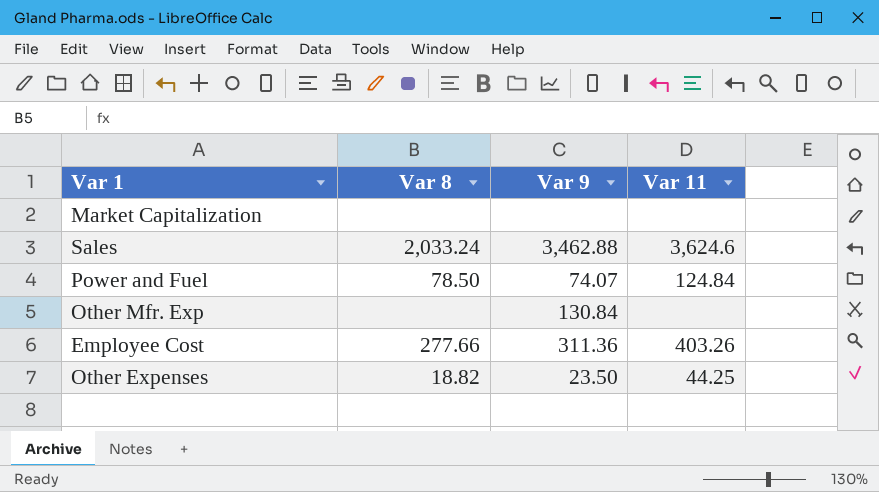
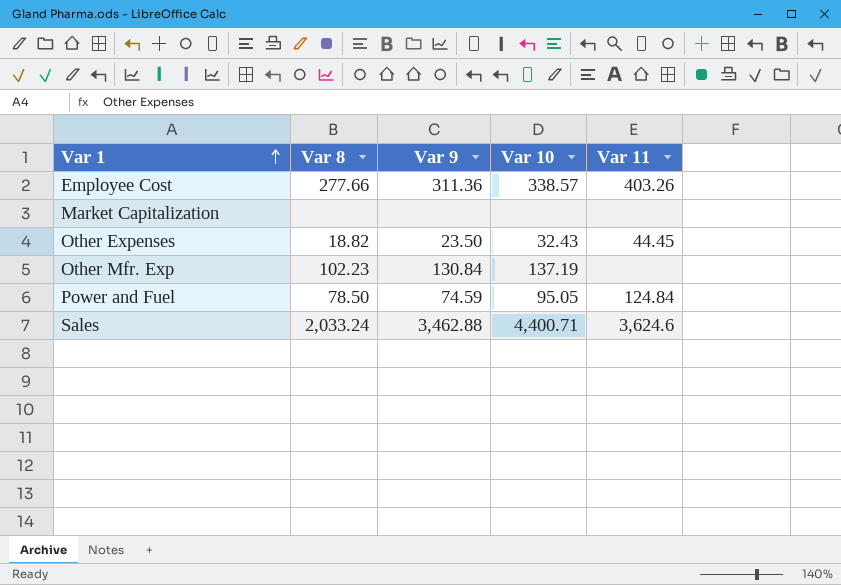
row order: none -> Var 1 ascending
column Var 10 | position: none -> 4
Other Expenses | Var 11: 44.25 -> 44.45
Other Mfr. Exp | Var 8: none -> 102.23
Power and Fuel | Var 9: 74.07 -> 74.59

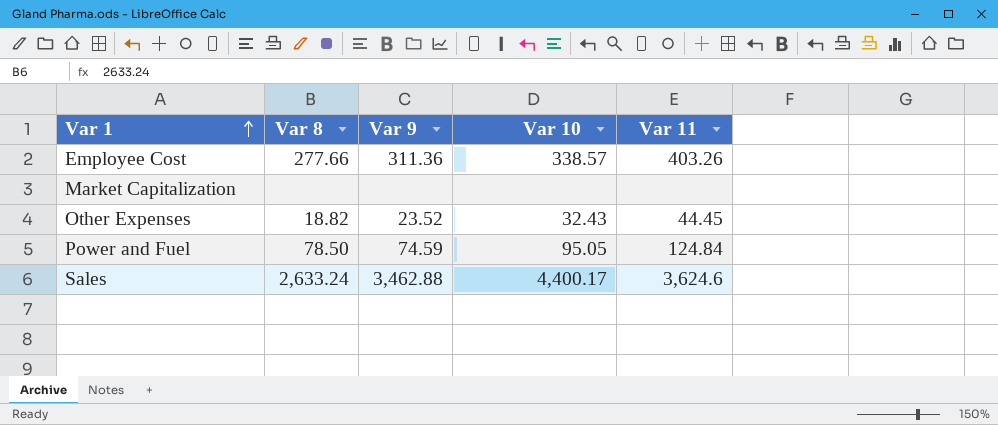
row Other Mfr. Exp: 102.23 | 130.84 | 137.19 | none -> none
Other Expenses | Var 9: 23.50 -> 23.52
Sales | Var 8: 2,033.24 -> 2,633.24
Sales | Var 10: 4,400.71 -> 4,400.17

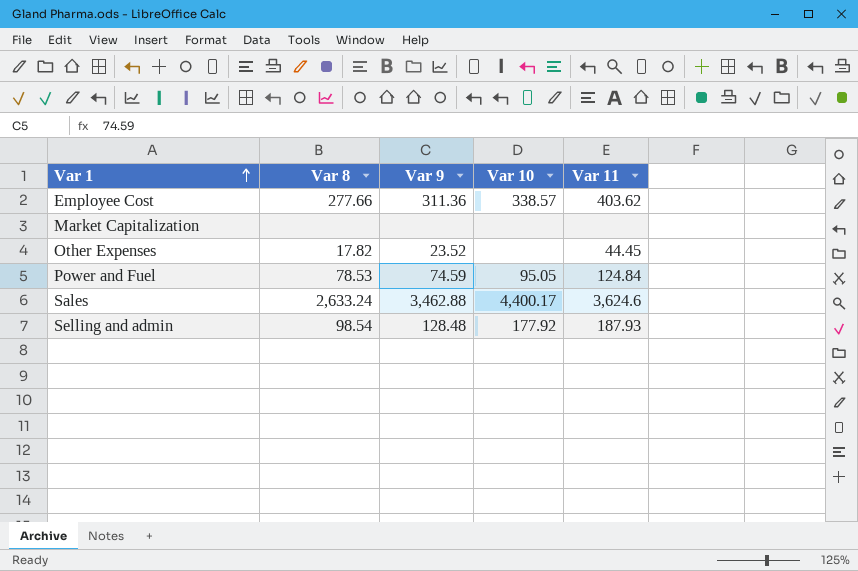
Employee Cost | Var 11: 403.26 -> 403.62
Other Expenses | Var 8: 18.82 -> 17.82
Other Expenses | Var 10: 32.43 -> none
Power and Fuel | Var 8: 78.50 -> 78.53
row Selling and admin: none -> 98.54 | 128.48 | 177.92 | 187.93

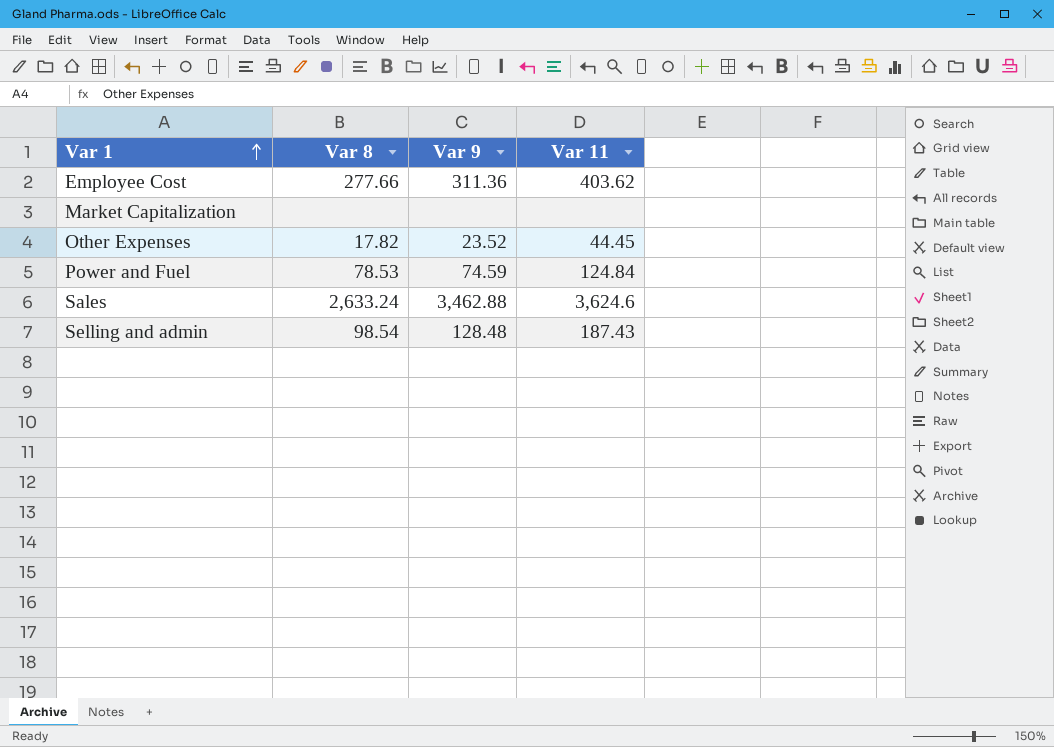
column Var 10 | position: 4 -> none
Selling and admin | Var 11: 187.93 -> 187.43

